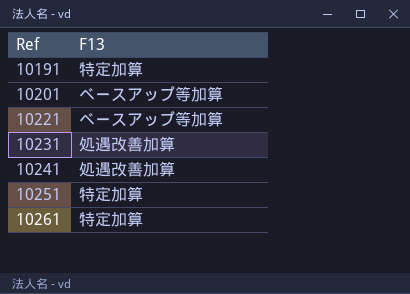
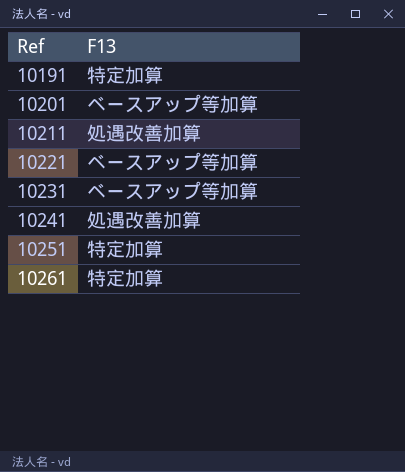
row 10211: none -> 処遇改善加算
10231 | F13: 処遇改善加算 -> ベースアップ等加算

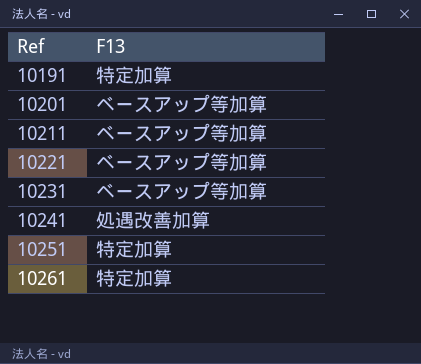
10211 | F13: 処遇改善加算 -> ベースアップ等加算

